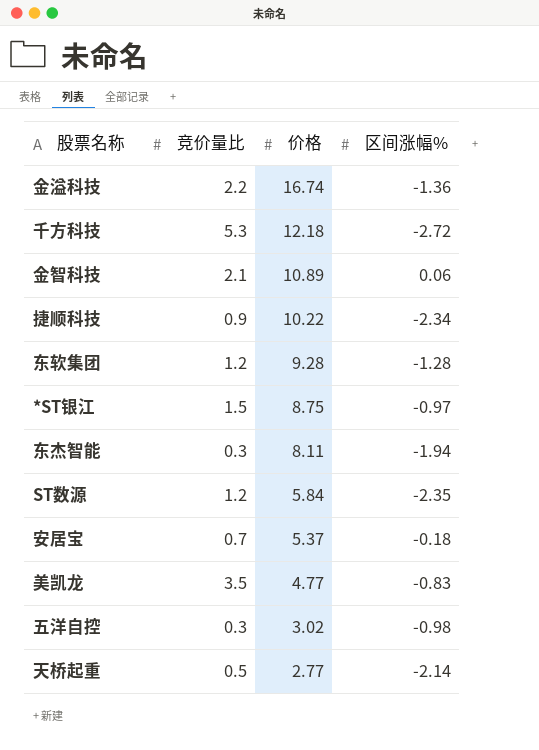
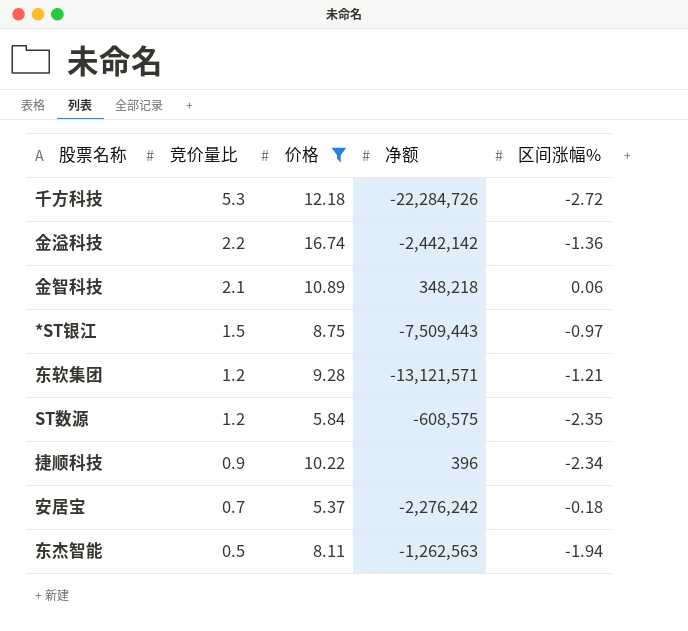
filter: none -> 价格 >= 5.37
row order: 价格 descending -> 竞价量比 descending
column 净额 | position: none -> 4
东软集团 | 区间涨幅%: -1.28 -> -1.21
东杰智能 | 竞价量比: 0.3 -> 0.5

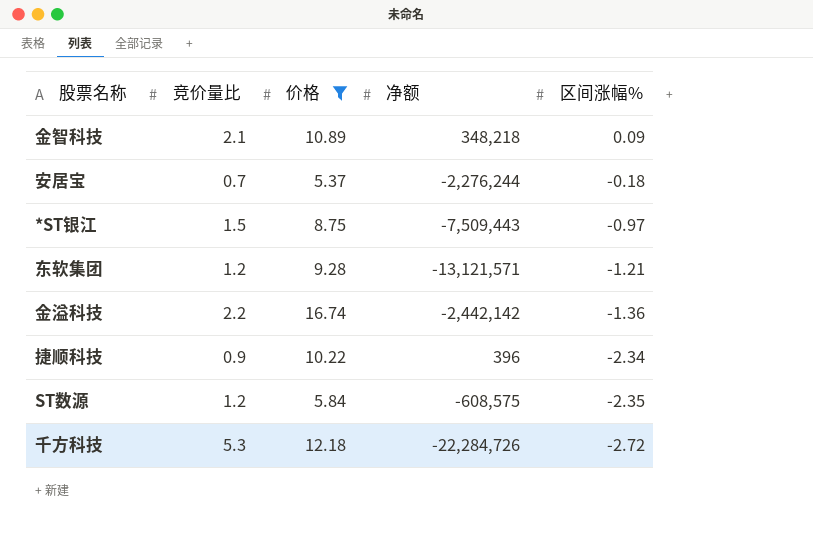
row order: 竞价量比 descending -> 区间涨幅% descending
row 东杰智能: 0.5 | 8.11 | -1,262,563 | -1.94 -> none
金智科技 | 区间涨幅%: 0.06 -> 0.09
安居宝 | 净额: -2,276,242 -> -2,276,244

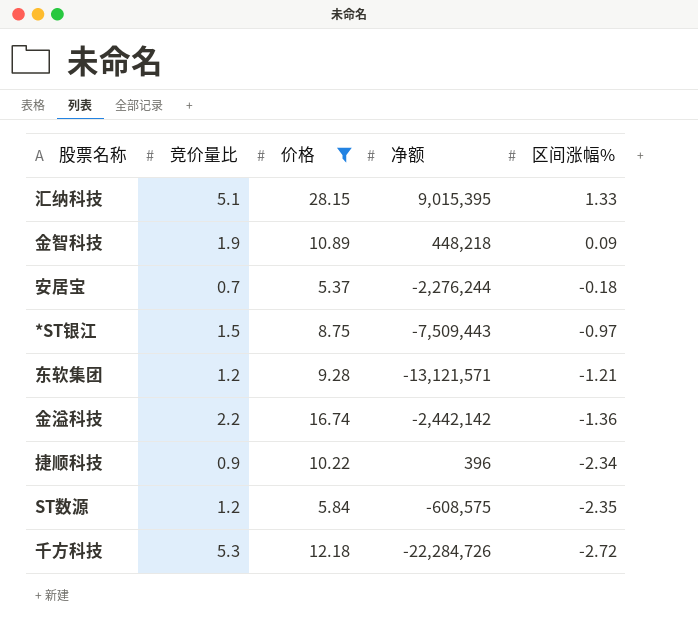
row 汇纳科技: none -> 5.1 | 28.15 | 9,015,395 | 1.33
金智科技 | 竞价量比: 2.1 -> 1.9
金智科技 | 净额: 348,218 -> 448,218

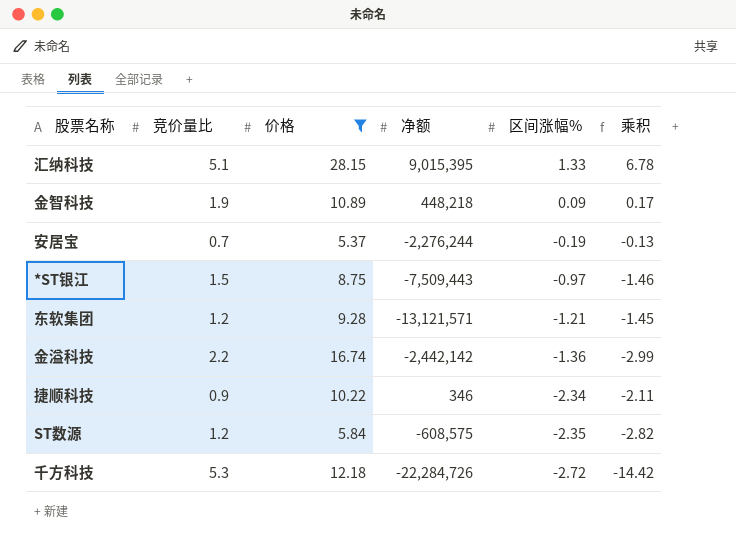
column 乘积 | formula: none -> [竞价量比] * [区间涨幅%]
安居宝 | 区间涨幅%: -0.18 -> -0.19
捷顺科技 | 净额: 396 -> 346

